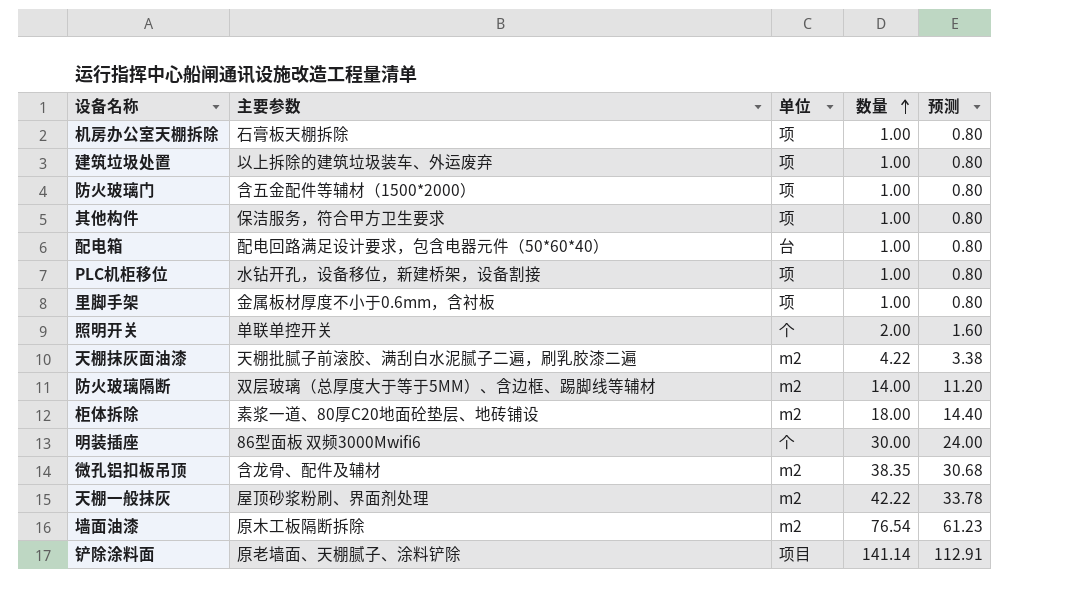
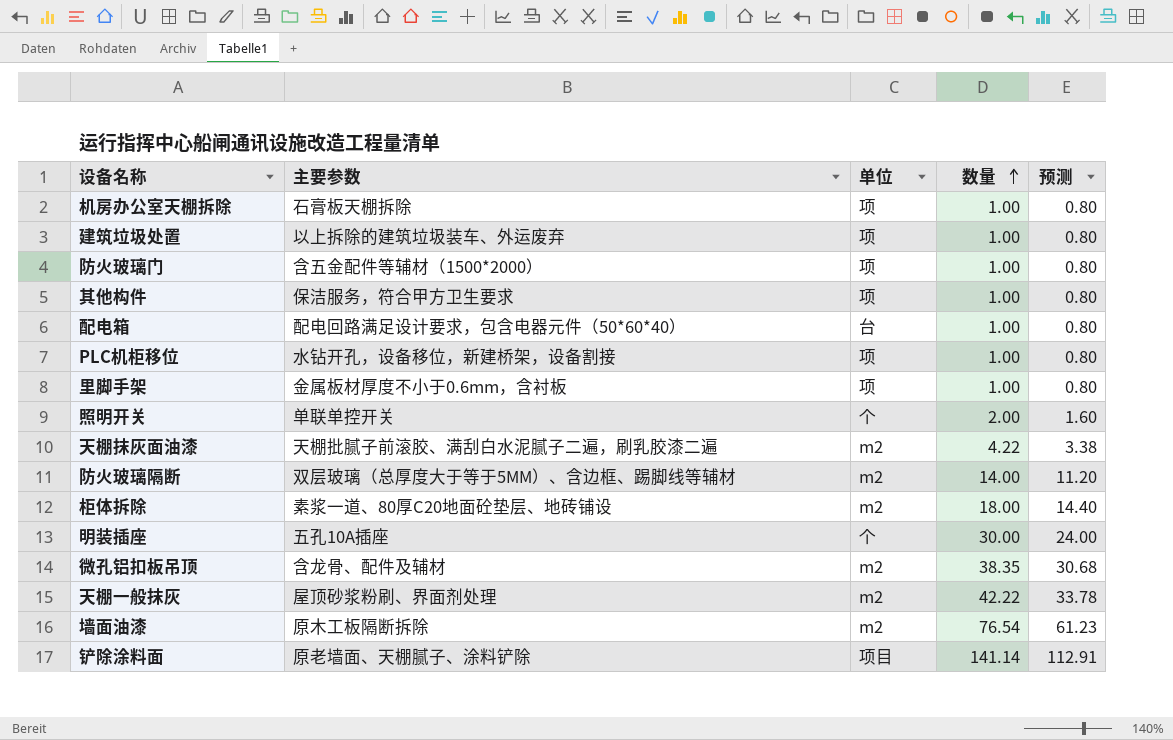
明装插座 | 主要参数: 86型面板 双频3000Mwifi6 -> 五孔10A插座

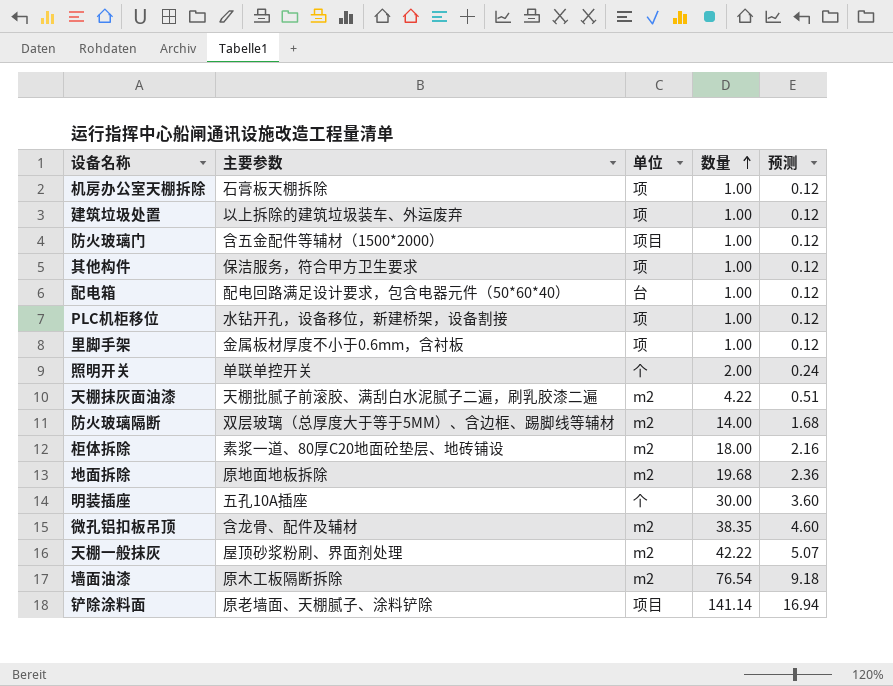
column 预测 | formula: [数量] * 0.8 -> [数量] * 0.12
防火玻璃门 | 单位: 项 -> 项目
row 地面拆除: none -> 原地面地板拆除 | m2 | 19.68 | 2.36

